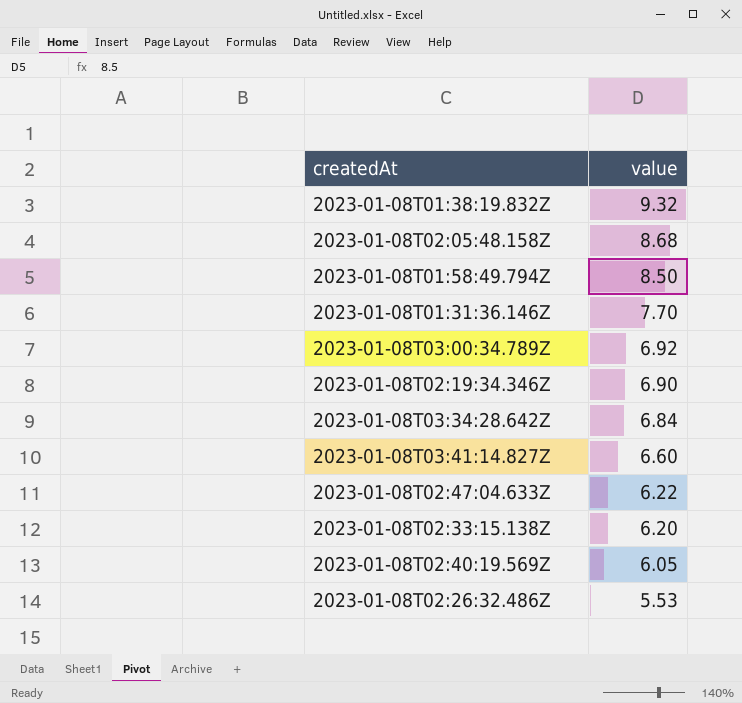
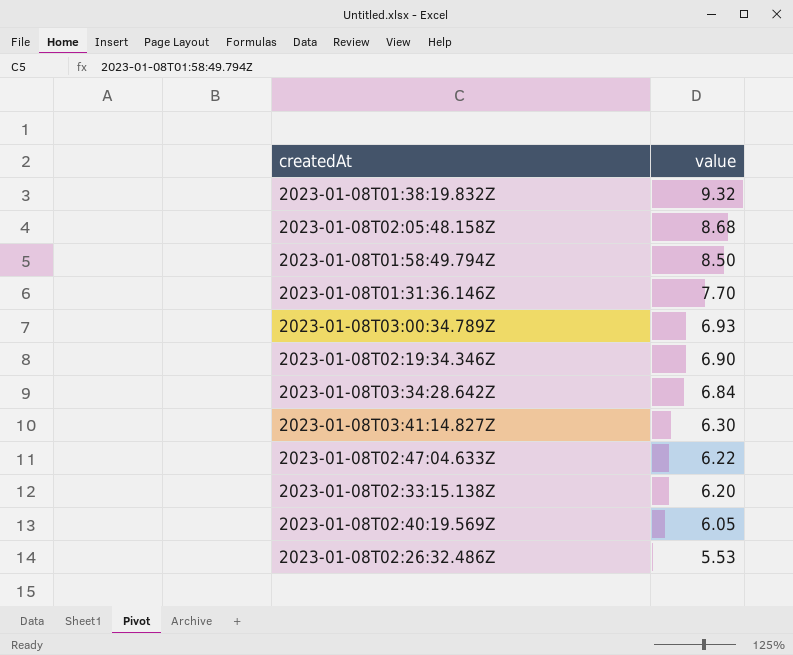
2023-01-08T03:00:34.789Z | value: 6.92 -> 6.93
2023-01-08T03:41:14.827Z | value: 6.60 -> 6.30

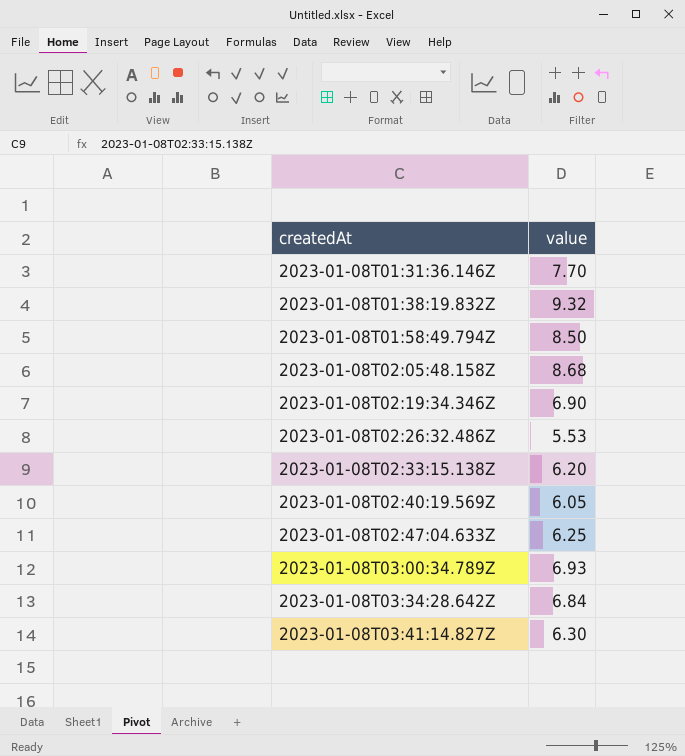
row order: value descending -> createdAt ascending
2023-01-08T02:47:04.633Z | value: 6.22 -> 6.25

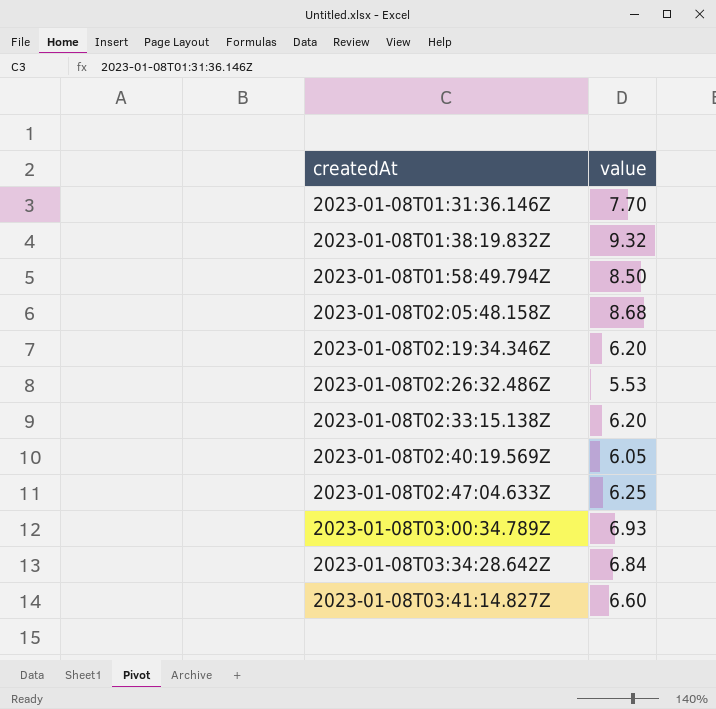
2023-01-08T02:19:34.346Z | value: 6.90 -> 6.20
2023-01-08T03:41:14.827Z | value: 6.30 -> 6.60

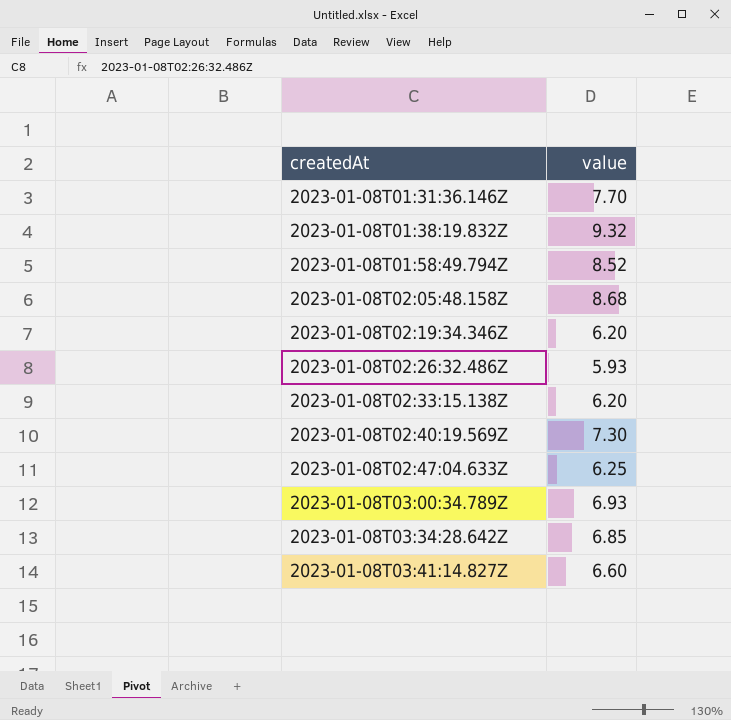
2023-01-08T01:58:49.794Z | value: 8.50 -> 8.52
2023-01-08T02:26:32.486Z | value: 5.53 -> 5.93
2023-01-08T02:40:19.569Z | value: 6.05 -> 7.30
2023-01-08T03:34:28.642Z | value: 6.84 -> 6.85

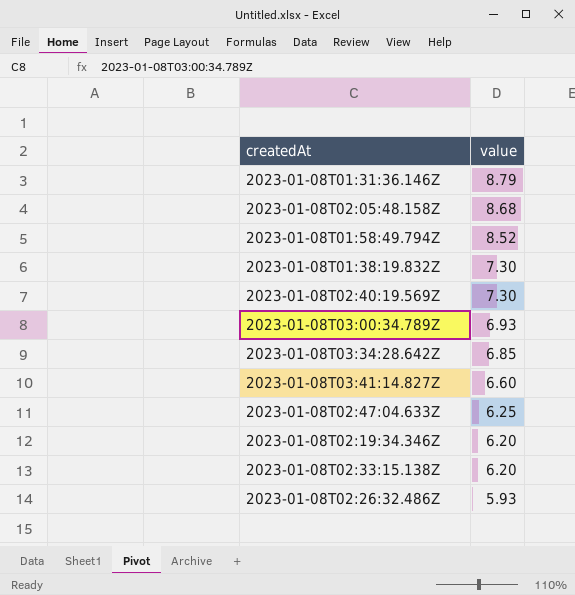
row order: createdAt ascending -> value descending
2023-01-08T01:31:36.146Z | value: 7.70 -> 8.79
2023-01-08T01:38:19.832Z | value: 9.32 -> 7.30

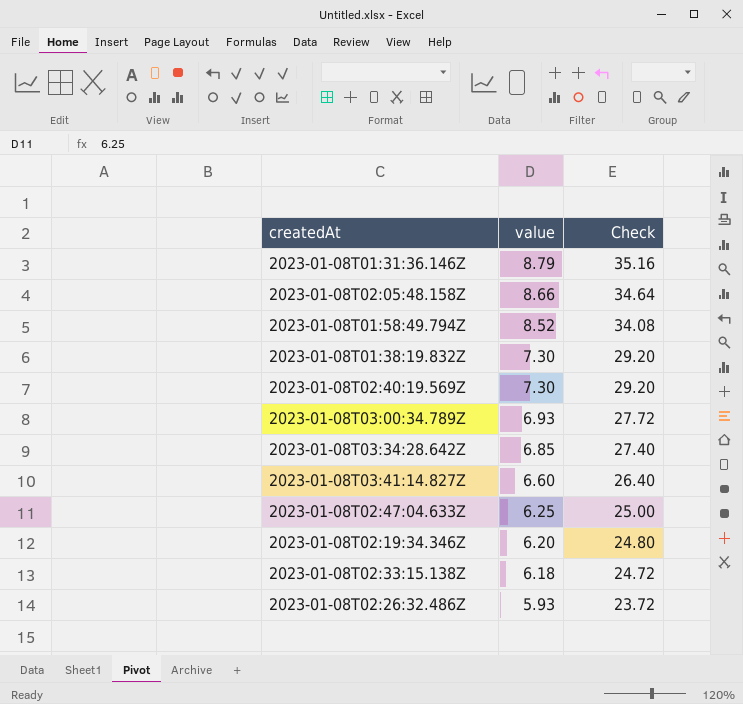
column Check | formula: none -> [value] * 4
2023-01-08T02:05:48.158Z | value: 8.68 -> 8.66
2023-01-08T02:33:15.138Z | value: 6.20 -> 6.18

